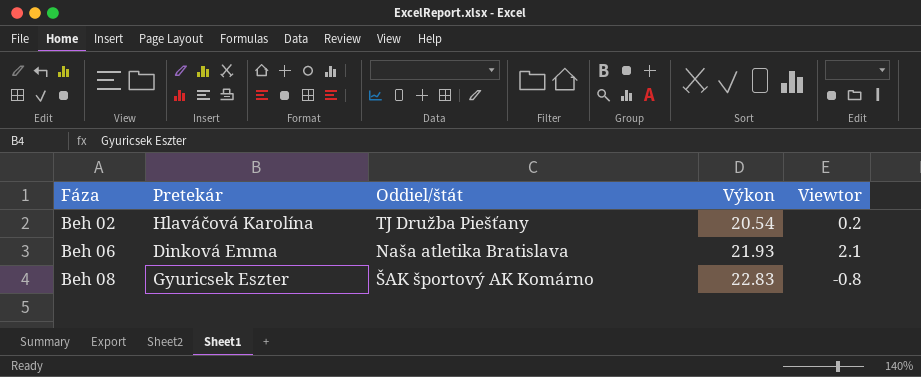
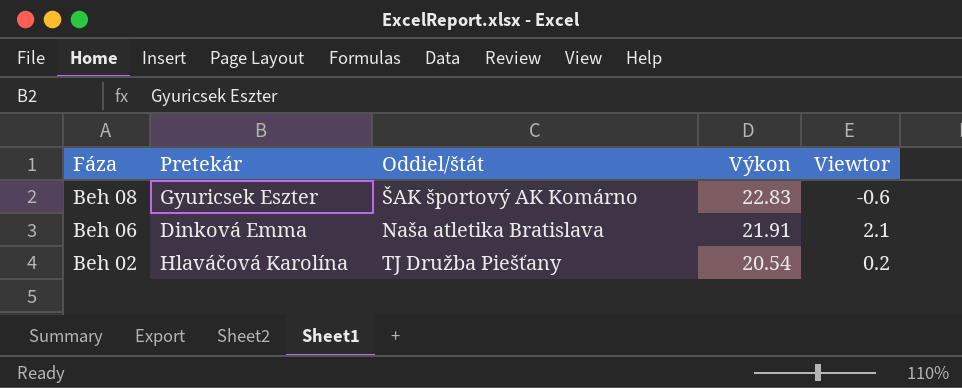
row order: Fáza ascending -> Fáza descending
Beh 08 | Viewtor: -0.8 -> -0.6
Beh 06 | Výkon: 21.93 -> 21.91

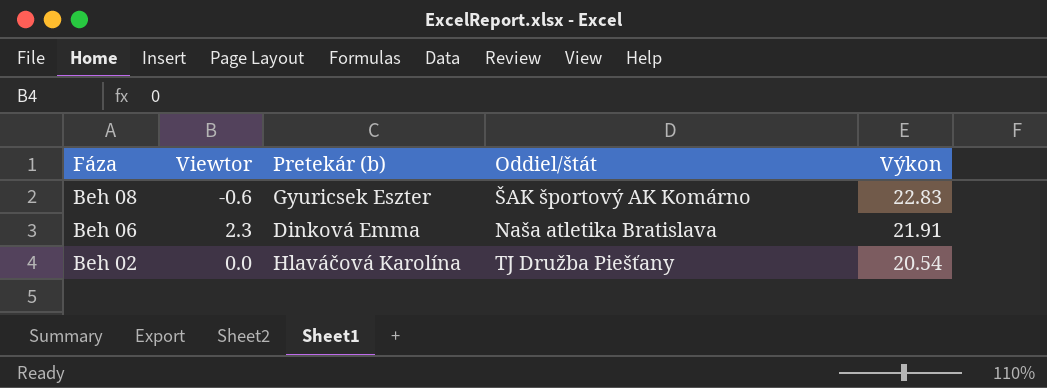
column Viewtor | position: 5 -> 2
column name: Pretekár -> Pretekár (b)
Beh 06 | Viewtor: 2.1 -> 2.3
Beh 02 | Viewtor: 0.2 -> 0.0

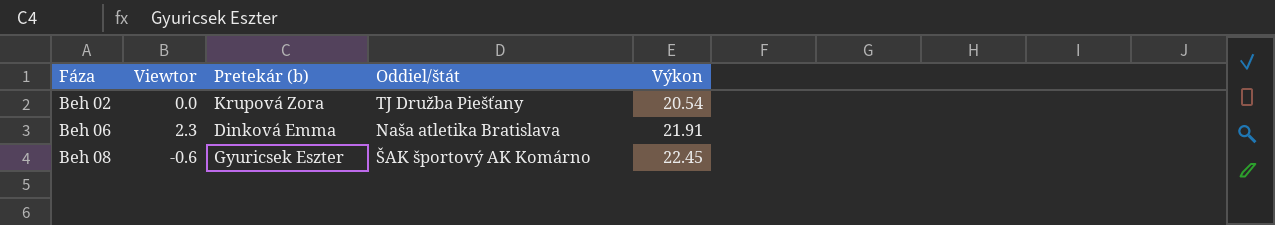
row order: Fáza descending -> Fáza ascending
Beh 02 | Pretekár (b): Hlaváčová Karolína -> Krupová Zora
Beh 08 | Výkon: 22.83 -> 22.45

